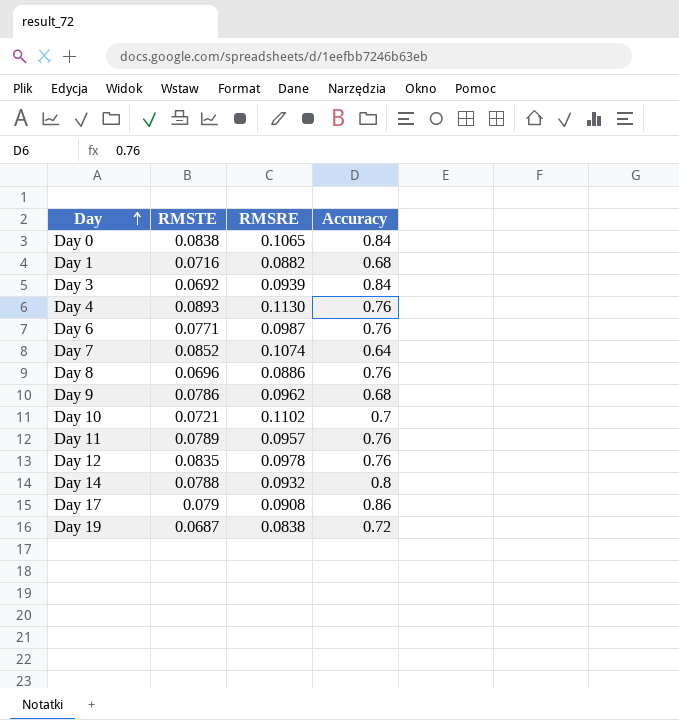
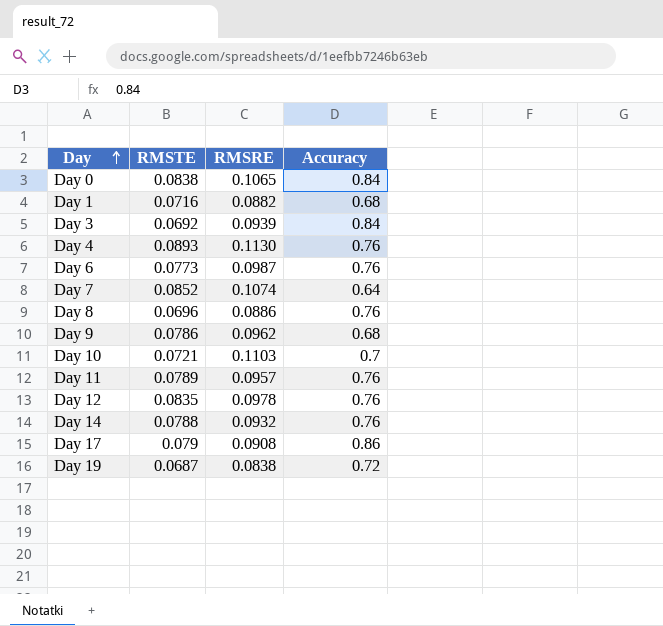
Day 6 | RMSTE: 0.0771 -> 0.0773
Day 10 | RMSRE: 0.1102 -> 0.1103
Day 14 | Accuracy: 0.8 -> 0.76

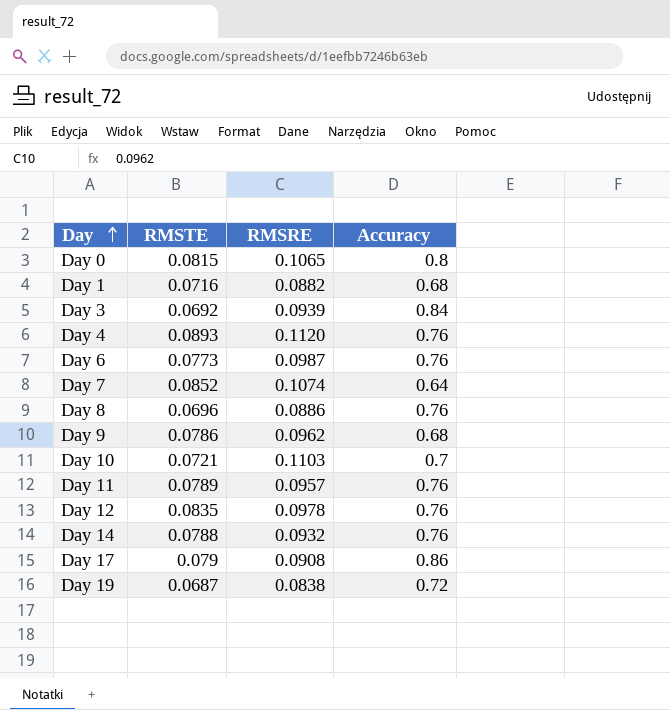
Day 0 | RMSTE: 0.0838 -> 0.0815
Day 0 | Accuracy: 0.84 -> 0.8
Day 4 | RMSRE: 0.1130 -> 0.1120

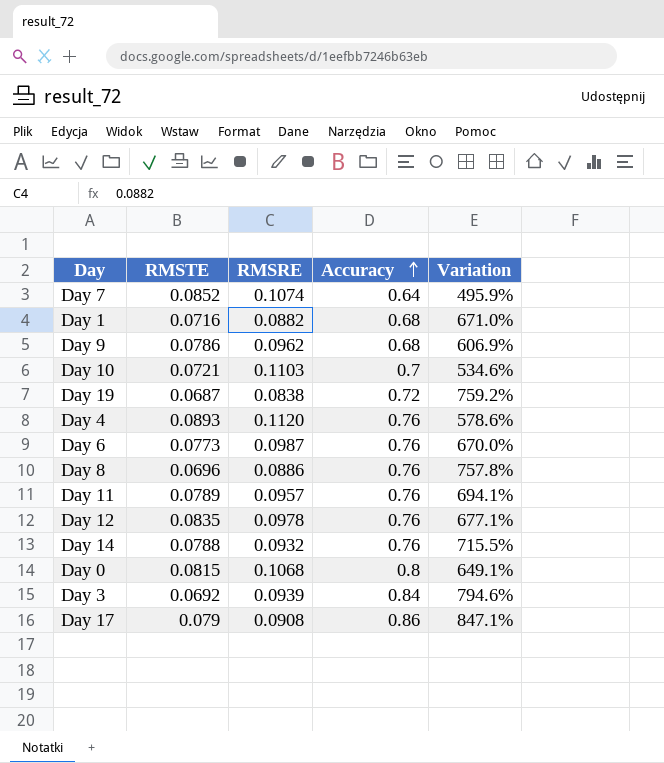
row order: Day ascending -> Accuracy ascending
column Variation | formula: none -> ([Accuracy] - [RMSRE]) / [RMSRE]
Day 0 | RMSRE: 0.1065 -> 0.1068

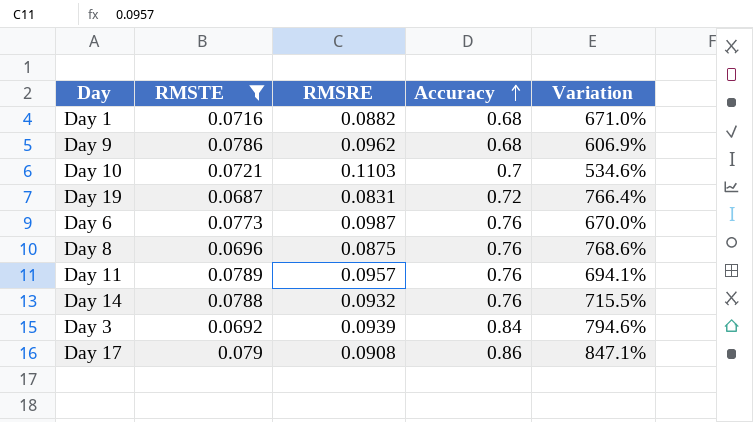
filter: none -> RMSTE <= 0.079
Day 19 | RMSRE: 0.0838 -> 0.0831
Day 19 | Variation: 759.2% -> 766.4%
Day 8 | RMSRE: 0.0886 -> 0.0875
Day 8 | Variation: 757.8% -> 768.6%

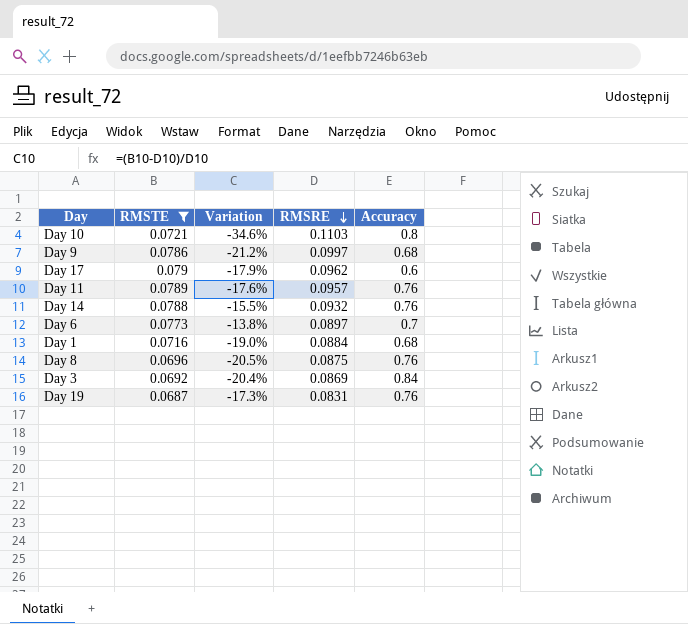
row order: Accuracy ascending -> RMSRE descending
column Variation | formula: ([Accuracy] - [RMSRE]) / [RMSRE] -> ([RMSTE] - [RMSRE]) / [RMSRE]
column Variation | position: 5 -> 3
Day 10 | Accuracy: 0.7 -> 0.8
Day 9 | RMSRE: 0.0962 -> 0.0997
Day 17 | RMSRE: 0.0908 -> 0.0962
Day 17 | Accuracy: 0.86 -> 0.6
Day 6 | RMSRE: 0.0987 -> 0.0897
Day 6 | Accuracy: 0.76 -> 0.7
Day 1 | RMSRE: 0.0882 -> 0.0884
Day 3 | RMSRE: 0.0939 -> 0.0869
Day 19 | Accuracy: 0.72 -> 0.76

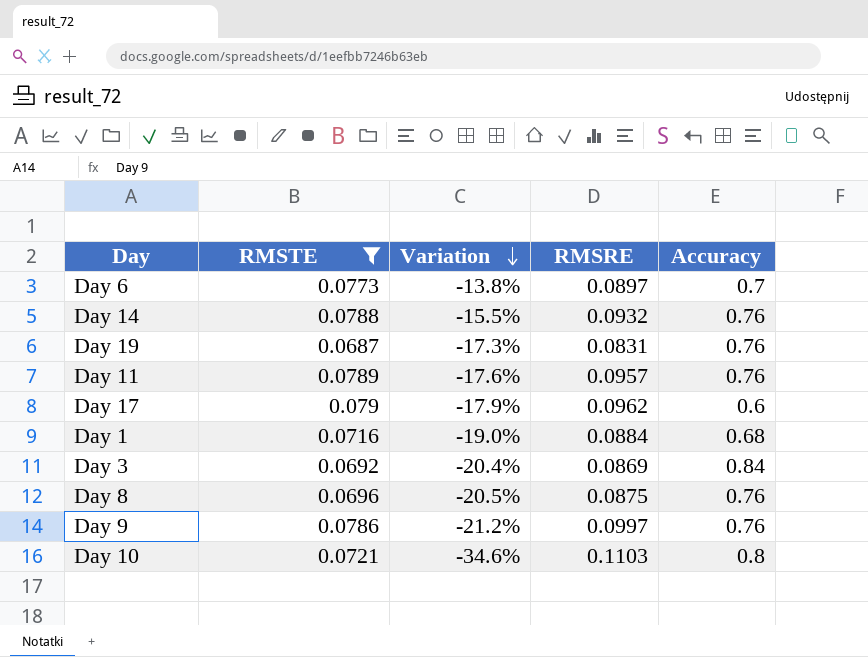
row order: RMSRE descending -> Variation descending
Day 9 | Accuracy: 0.68 -> 0.76

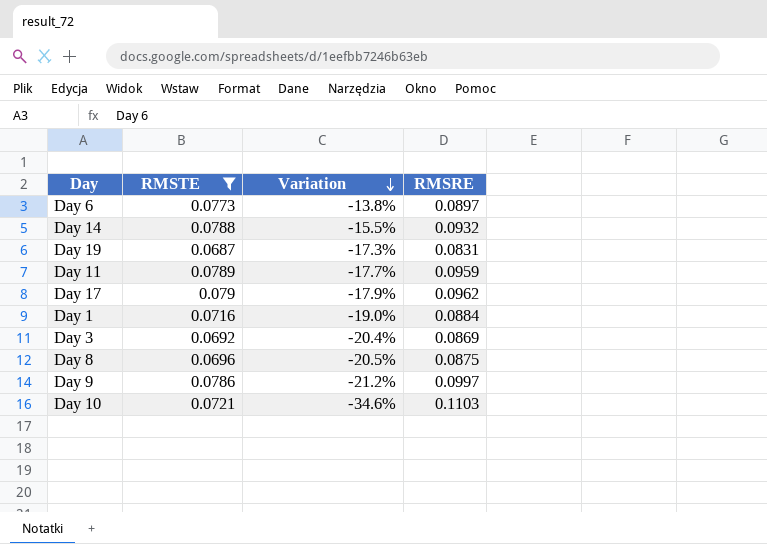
column Accuracy | position: 5 -> none
Day 11 | Variation: -17.6% -> -17.7%
Day 11 | RMSRE: 0.0957 -> 0.0959

